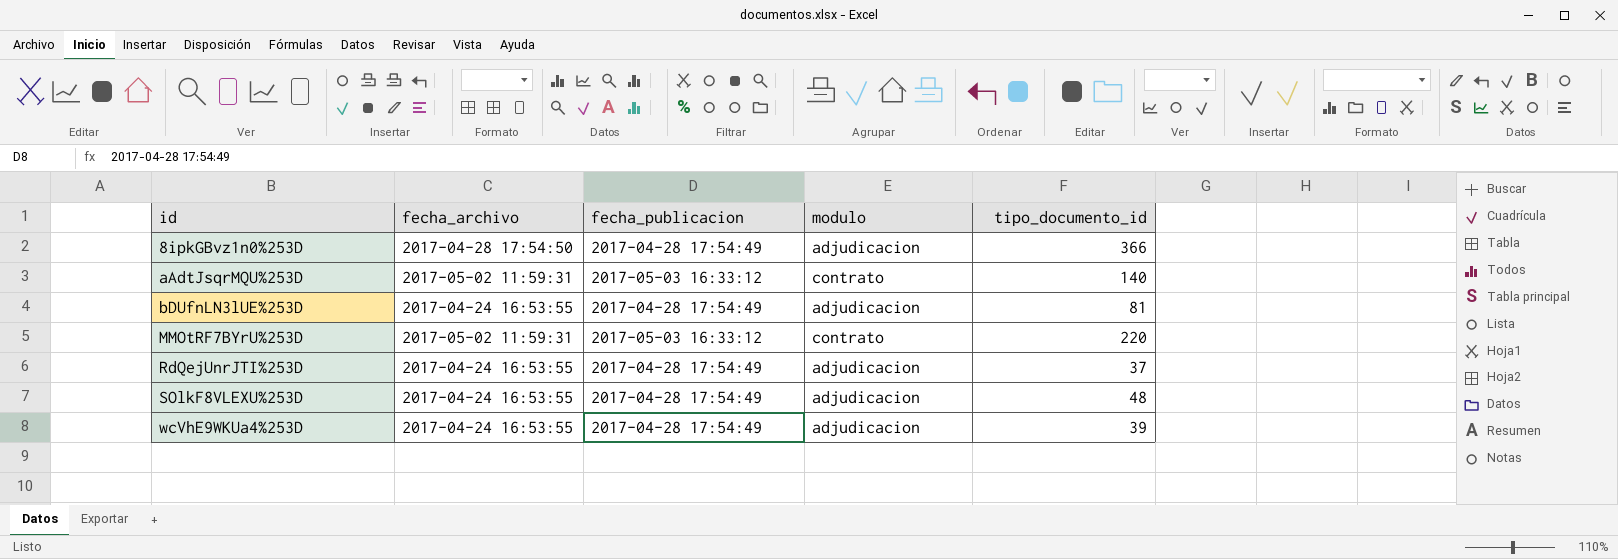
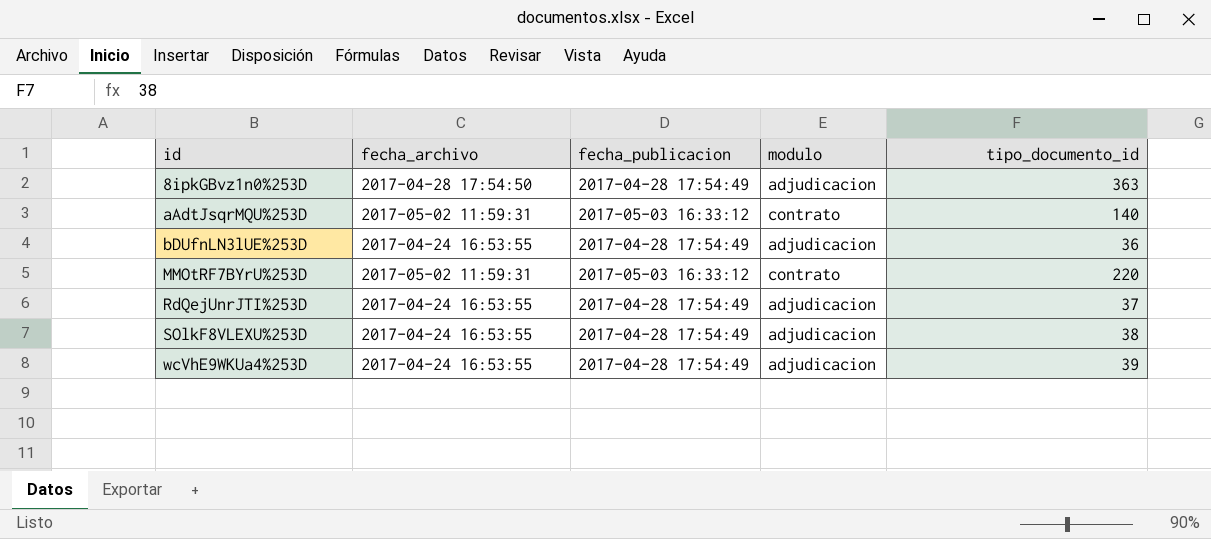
8ipkGBvz1n0%253D | tipo_documento_id: 366 -> 363
bDUfnLN3lUE%253D | tipo_documento_id: 81 -> 36
SOlkF8VLEXU%253D | tipo_documento_id: 48 -> 38

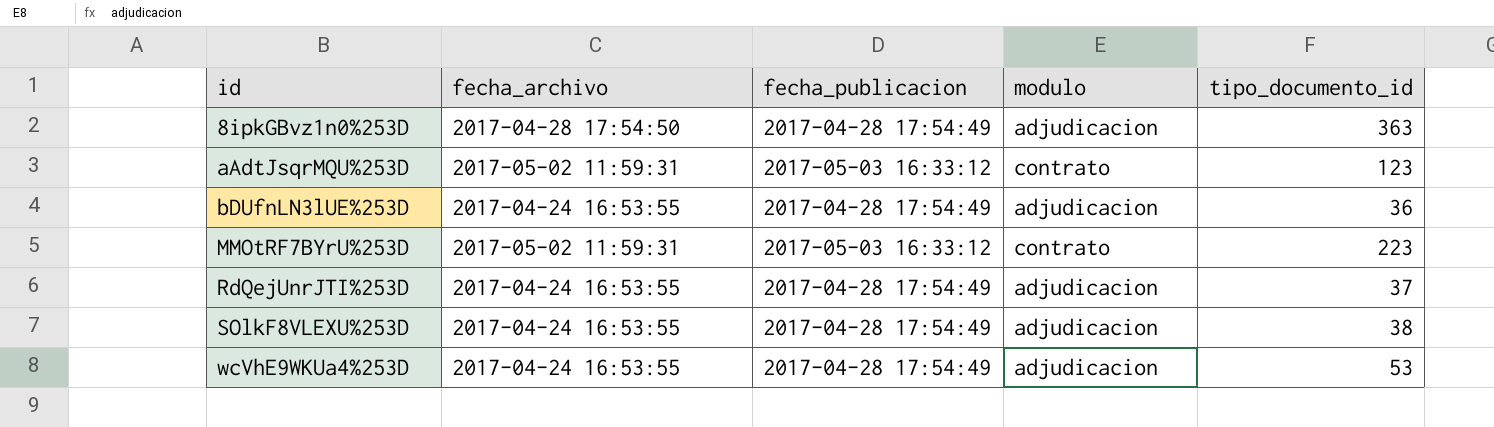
aAdtJsqrMQU%253D | tipo_documento_id: 140 -> 123
MMOtRF7BYrU%253D | tipo_documento_id: 220 -> 223
wcVhE9WKUa4%253D | tipo_documento_id: 39 -> 53

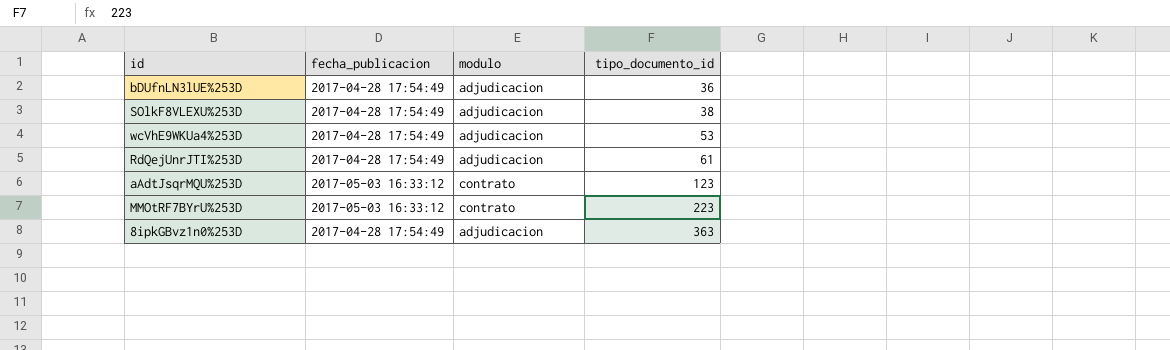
row order: id ascending -> tipo_documento_id ascending
column fecha_archivo | position: 2 -> none
RdQejUnrJTI%253D | tipo_documento_id: 37 -> 61

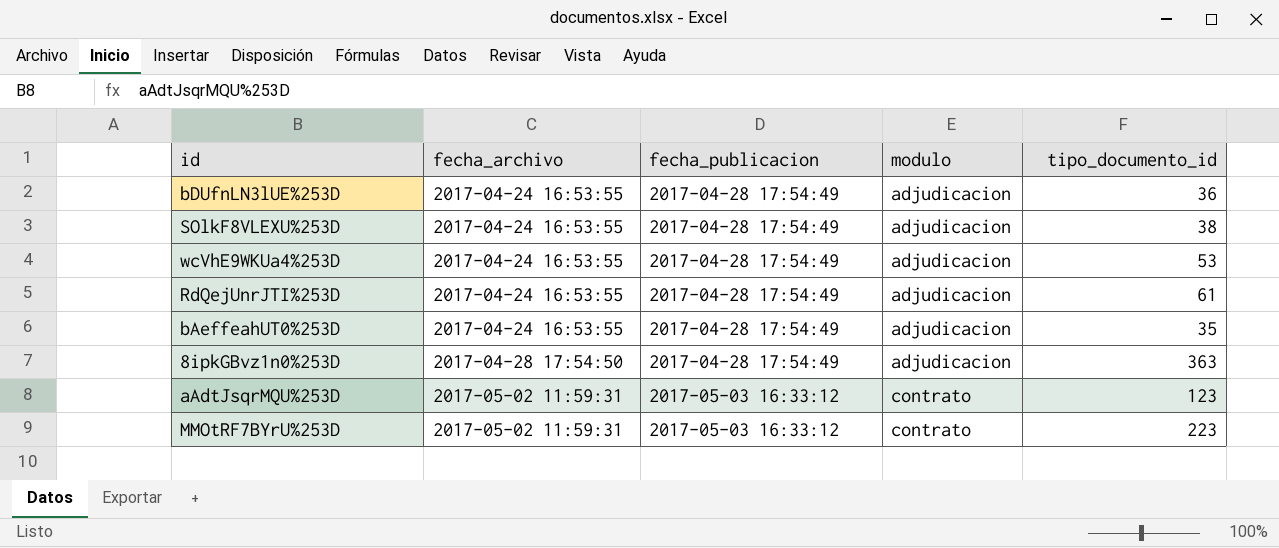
row order: tipo_documento_id ascending -> fecha_archivo ascending
column fecha_archivo | position: none -> 2
row bAeffeahUT0%253D: none -> 2017-04-24 16:53:55 | 2017-04-28 17:54:49 | adjudicacion | 35

